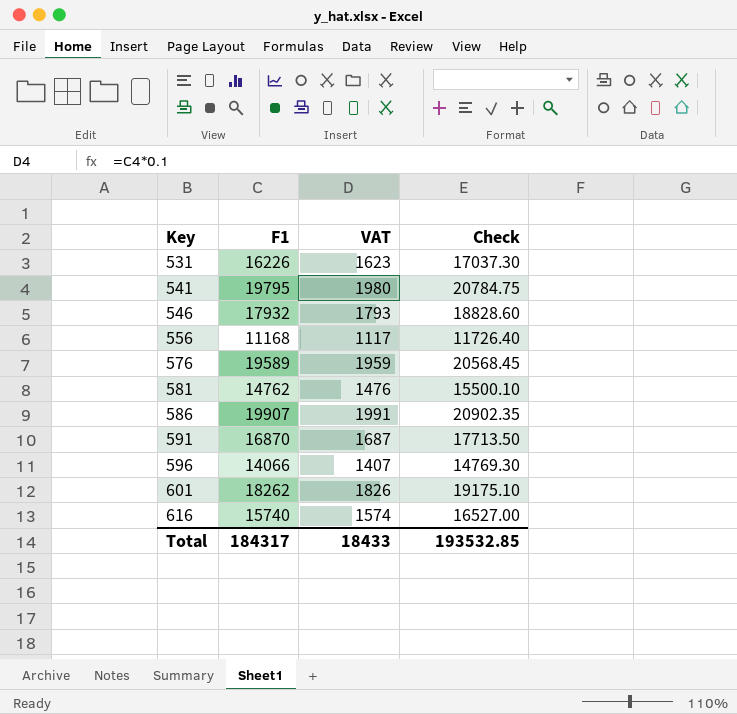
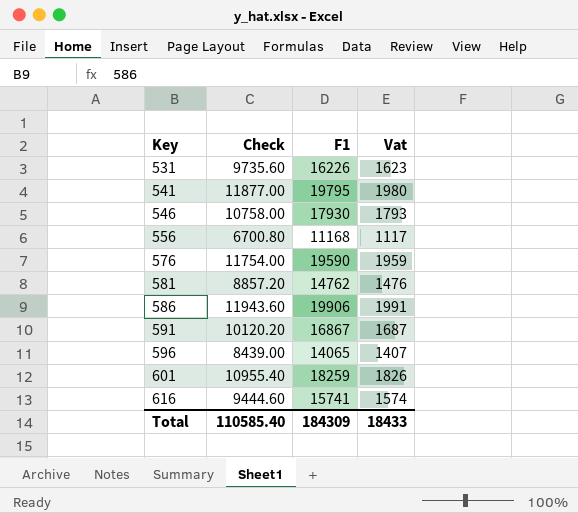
column Check | formula: [F1] * 1.05 -> [F1] * 0.6
column Check | position: 4 -> 2
column name: VAT -> Vat
546 | F1: 17932 -> 17930
576 | F1: 19589 -> 19590
586 | F1: 19907 -> 19906
591 | F1: 16870 -> 16867
596 | F1: 14066 -> 14065
601 | F1: 18262 -> 18259
616 | F1: 15740 -> 15741
Total | Check: 193532.85 -> 110585.40
Total | F1: 184317 -> 184309

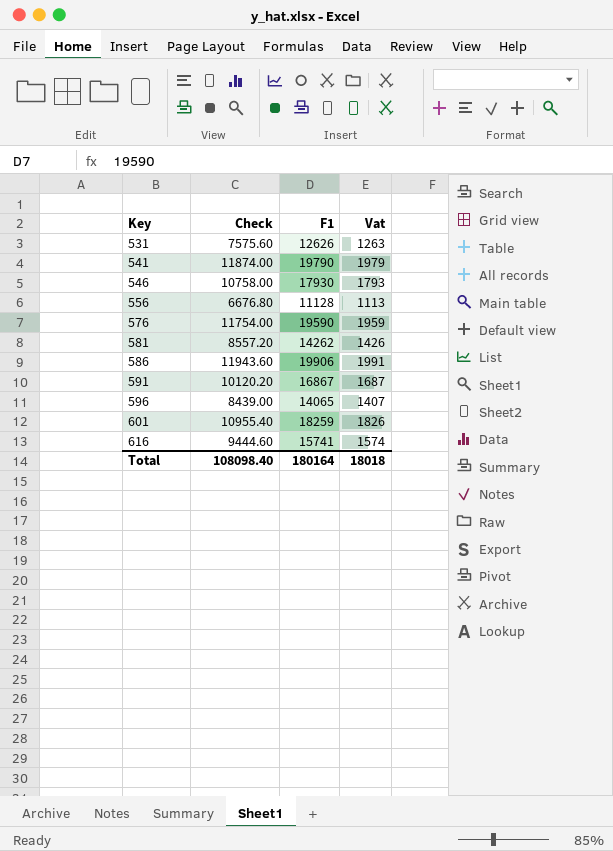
531 | Check: 9735.60 -> 7575.60
531 | F1: 16226 -> 12626
531 | Vat: 1623 -> 1263
541 | Check: 11877.00 -> 11874.00
541 | F1: 19795 -> 19790
541 | Vat: 1980 -> 1979
556 | Check: 6700.80 -> 6676.80
556 | F1: 11168 -> 11128
556 | Vat: 1117 -> 1113
581 | Check: 8857.20 -> 8557.20
581 | F1: 14762 -> 14262
581 | Vat: 1476 -> 1426
Total | Check: 110585.40 -> 108098.40
Total | F1: 184309 -> 180164
Total | Vat: 18433 -> 18018

